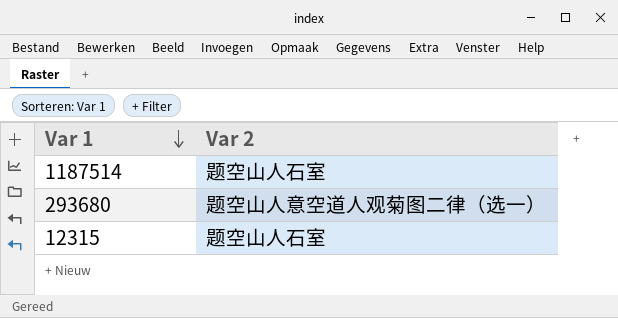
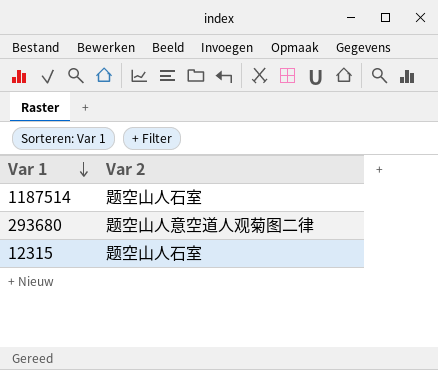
293680 | Var 2: 题空山人意空道人观菊图二律（选一） -> 题空山人意空道人观菊图二律

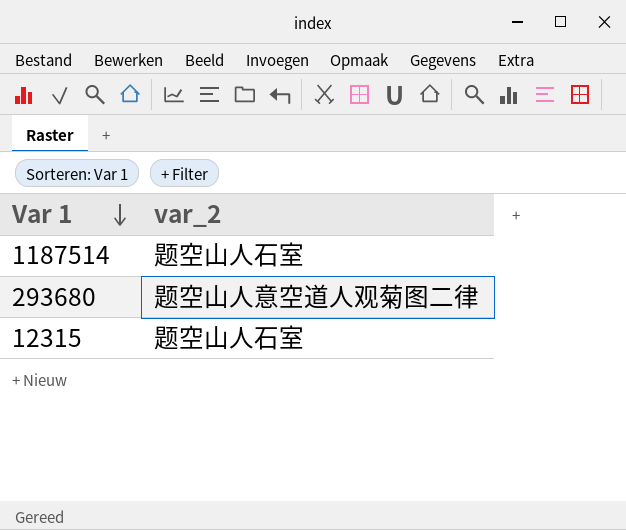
column name: Var 2 -> var_2

